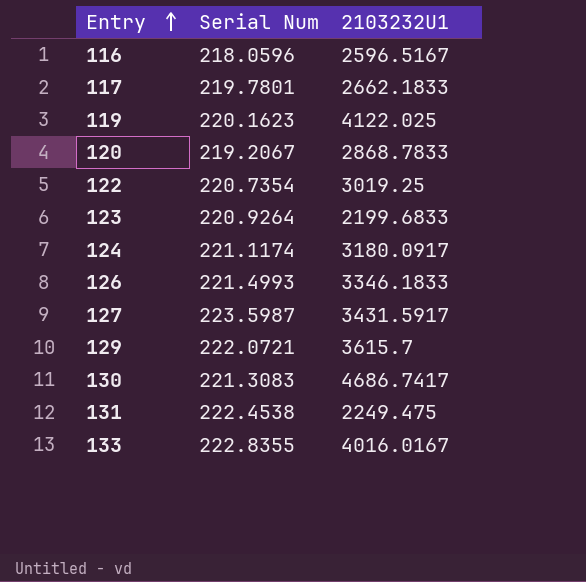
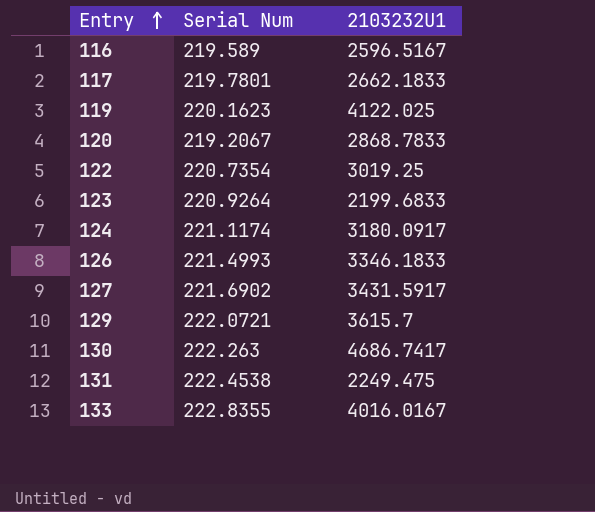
116 | Serial Num: 218.0596 -> 219.589
127 | Serial Num: 223.5987 -> 221.6902
130 | Serial Num: 221.3083 -> 222.263

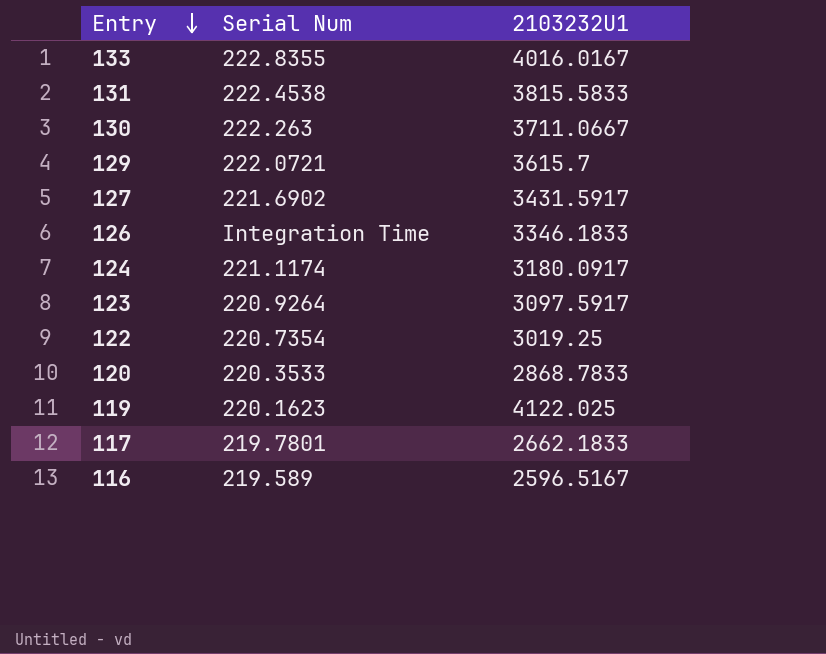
row order: Entry ascending -> Entry descending
131 | 2103232U1: 2249.475 -> 3815.5833
130 | 2103232U1: 4686.7417 -> 3711.0667
126 | Serial Num: 221.4993 -> Integration Time
123 | 2103232U1: 2199.6833 -> 3097.5917
120 | Serial Num: 219.2067 -> 220.3533

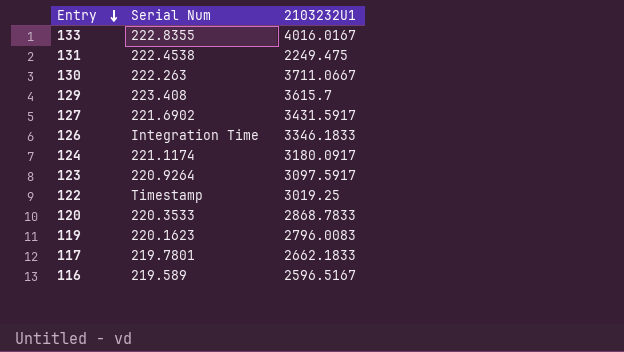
131 | 2103232U1: 3815.5833 -> 2249.475
129 | Serial Num: 222.0721 -> 223.408
122 | Serial Num: 220.7354 -> Timestamp
119 | 2103232U1: 4122.025 -> 2796.0083

